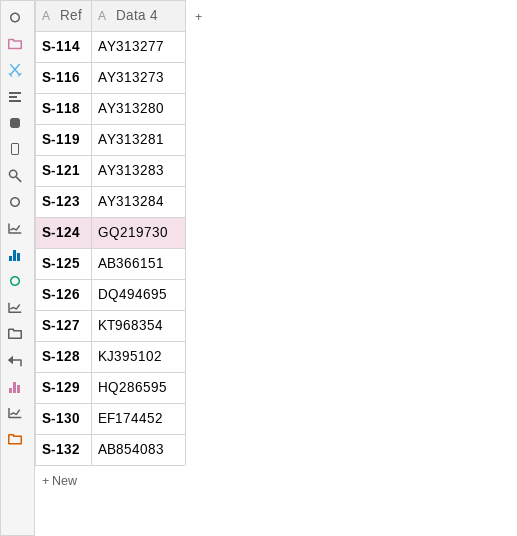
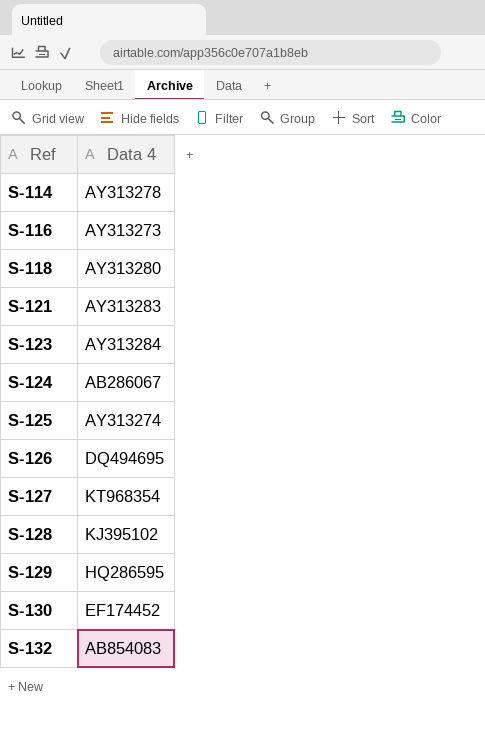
row S-119: AY313281 -> none
S-114 | Data 4: AY313277 -> AY313278
S-124 | Data 4: GQ219730 -> AB286067
S-125 | Data 4: AB366151 -> AY313274

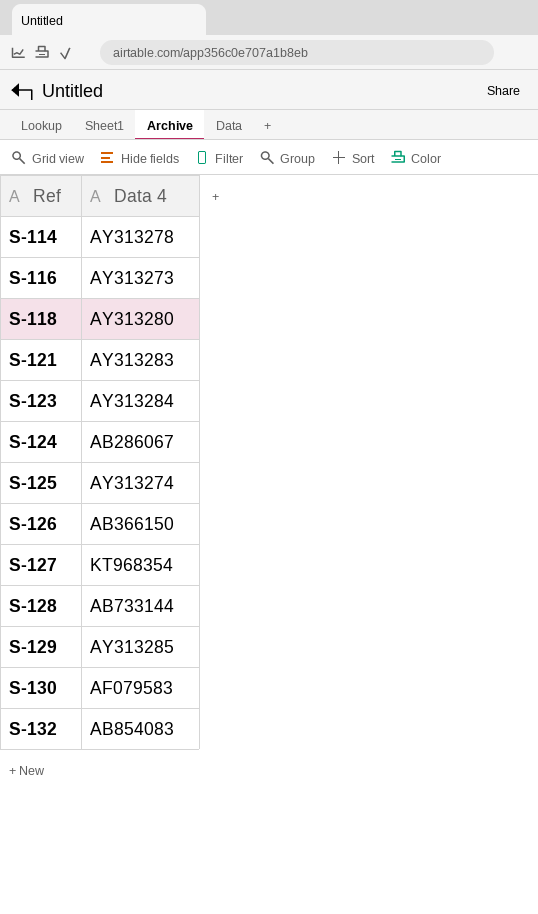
S-126 | Data 4: DQ494695 -> AB366150
S-128 | Data 4: KJ395102 -> AB733144
S-129 | Data 4: HQ286595 -> AY313285
S-130 | Data 4: EF174452 -> AF079583

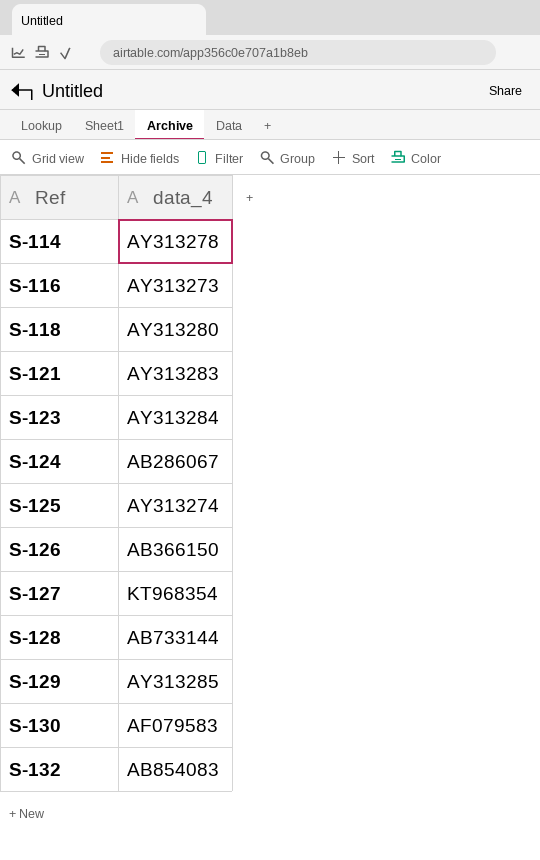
column name: Data 4 -> data_4

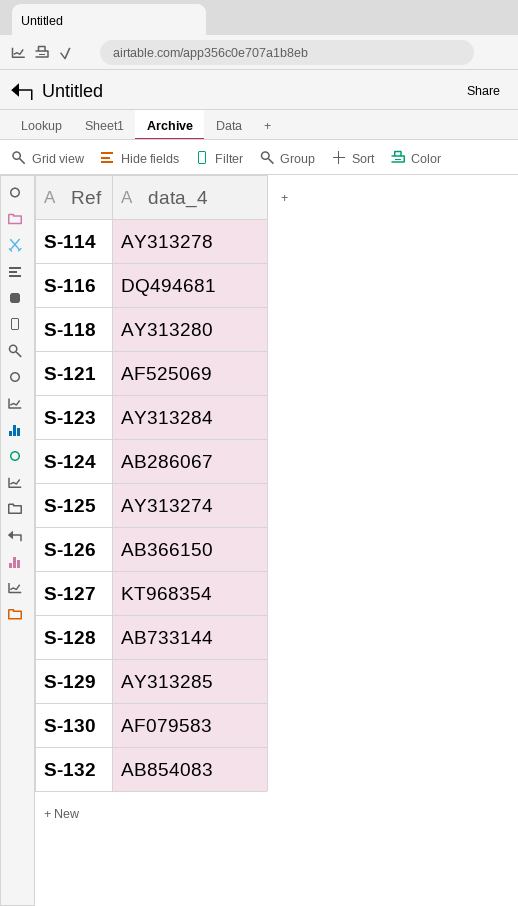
S-116 | data_4: AY313273 -> DQ494681
S-121 | data_4: AY313283 -> AF525069

